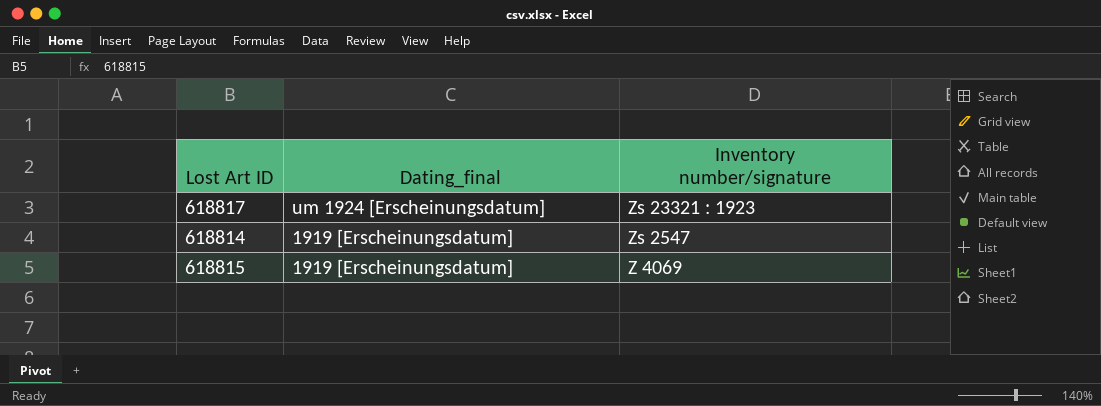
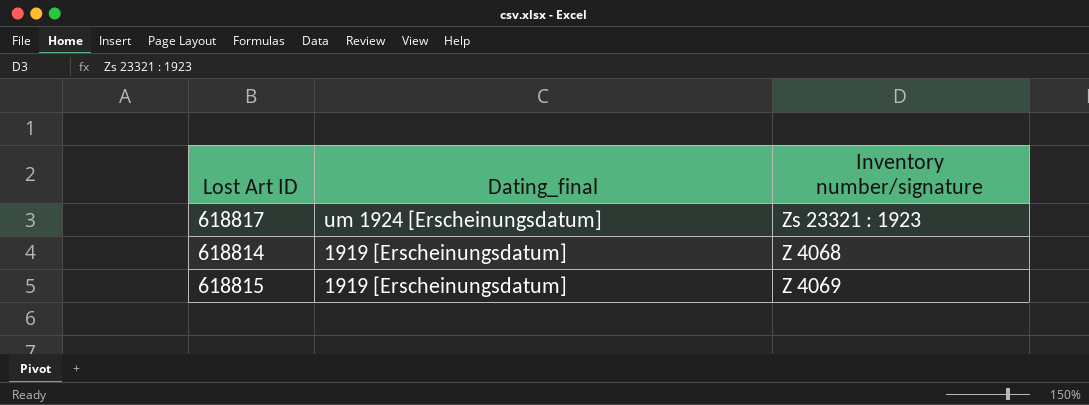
618814 | Inventory number/signature: Zs 2547 -> Z 4068

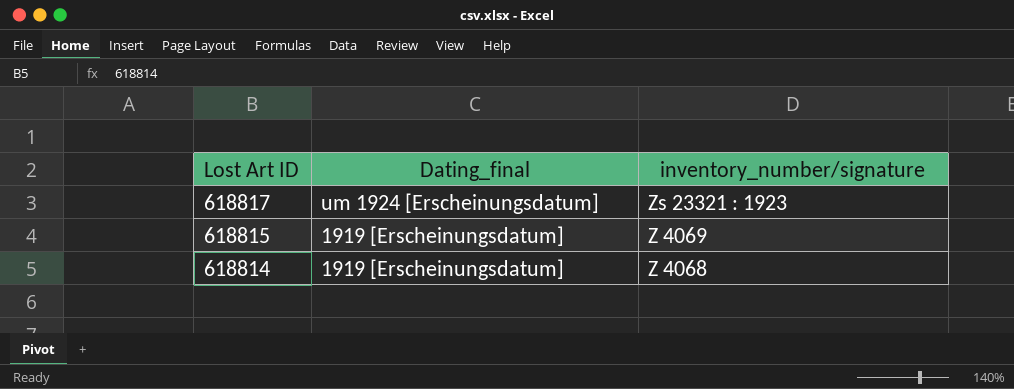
row order: Dating_final descending -> Lost Art ID descending
column name: Inventory number/signature -> inventory_number/signature

